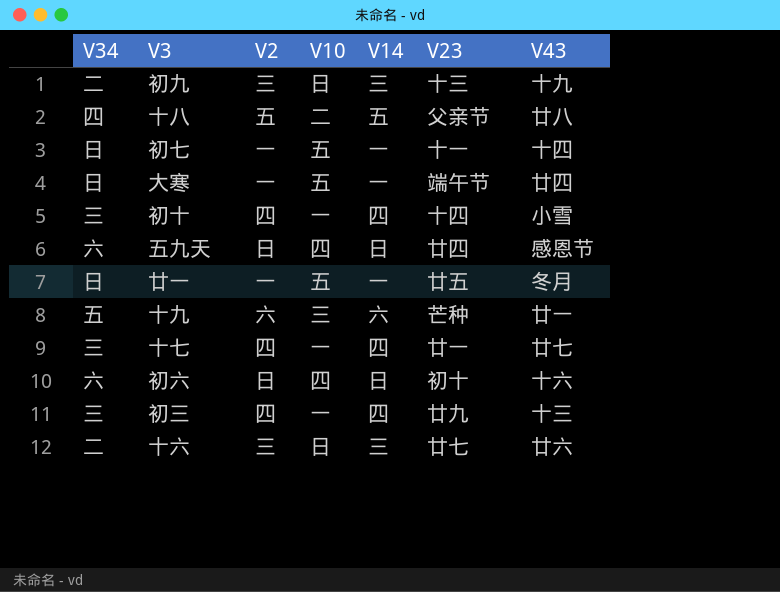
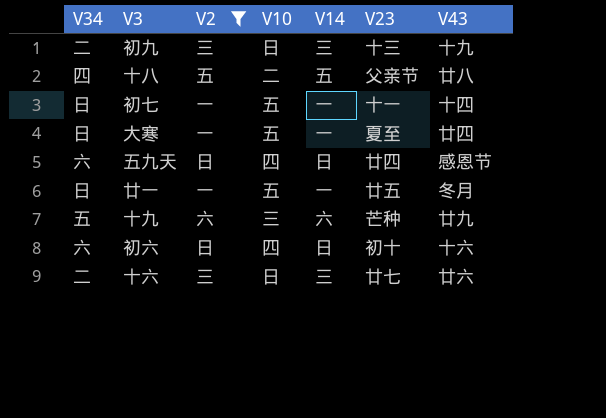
filter: none -> V2 != 四
大寒 | V23: 端午节 -> 夏至
十九 | V43: 廿一 -> 廿九

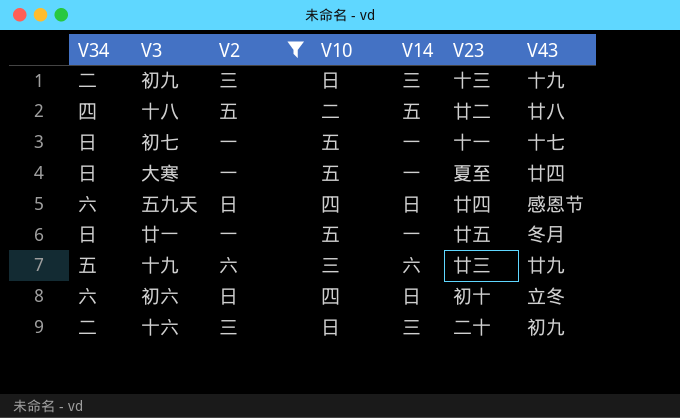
十八 | V23: 父亲节 -> 廿二
初七 | V43: 十四 -> 十七
十九 | V23: 芒种 -> 廿三
初六 | V43: 十六 -> 立冬
十六 | V23: 廿七 -> 二十
十六 | V43: 廿六 -> 初九

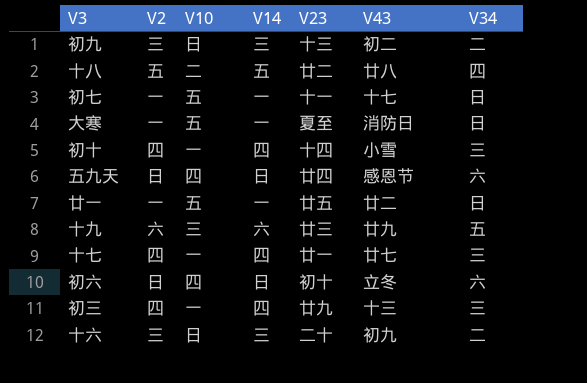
filter: V2 != 四 -> none
column V34 | position: 1 -> 7
初九 | V43: 十九 -> 初二
大寒 | V43: 廿四 -> 消防日
廿一 | V43: 冬月 -> 廿二

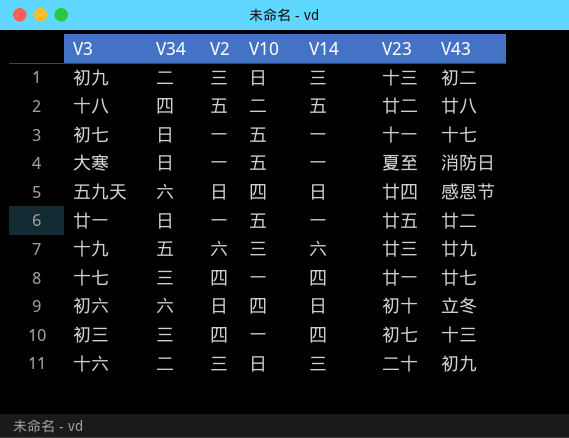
column V34 | position: 7 -> 2
row 初十: 四 | 一 | 四 | 十四 | 小雪 | 三 -> none
初三 | V23: 廿九 -> 初七

